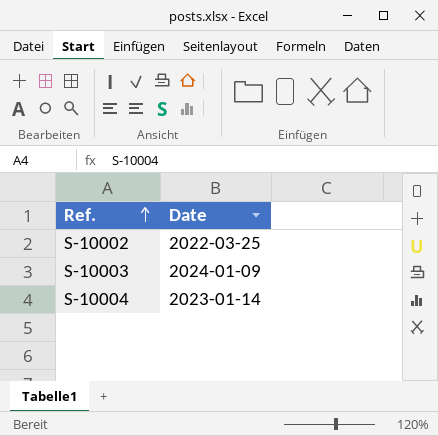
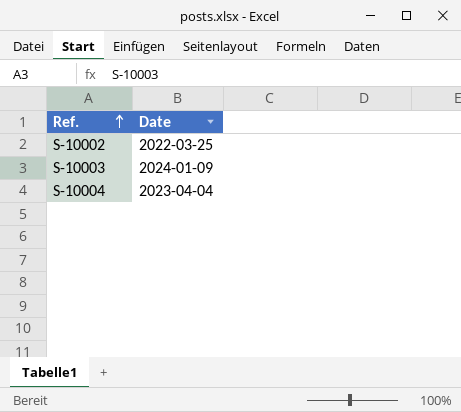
S-10004 | Date: 2023-01-14 -> 2023-04-04

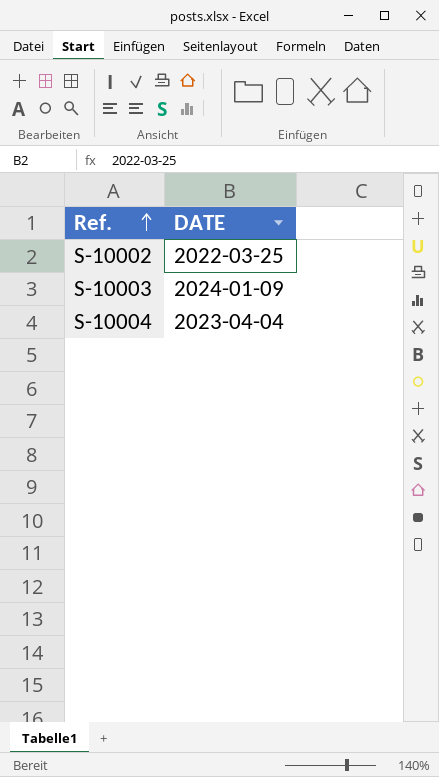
column name: Date -> DATE

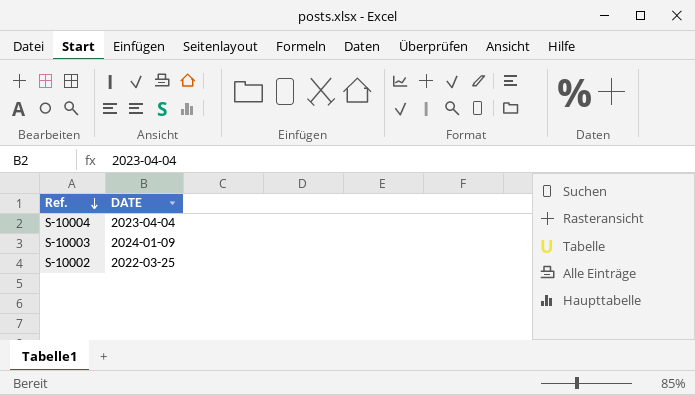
row order: Ref. ascending -> Ref. descending

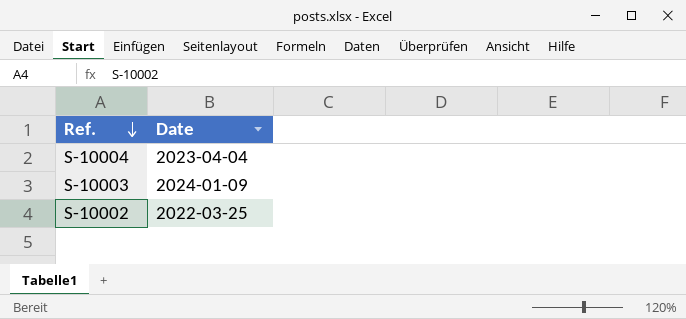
column name: DATE -> Date

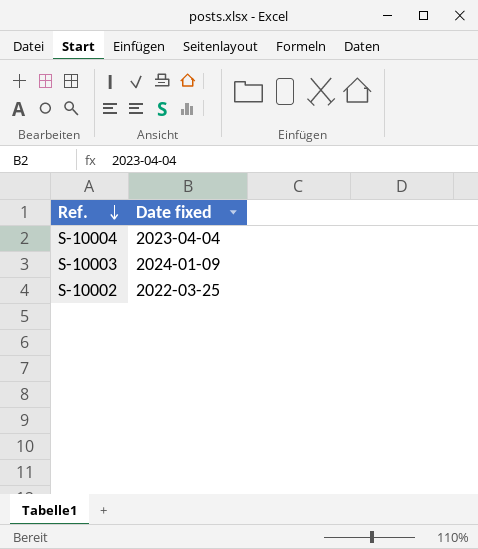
column name: Date -> Date fixed

